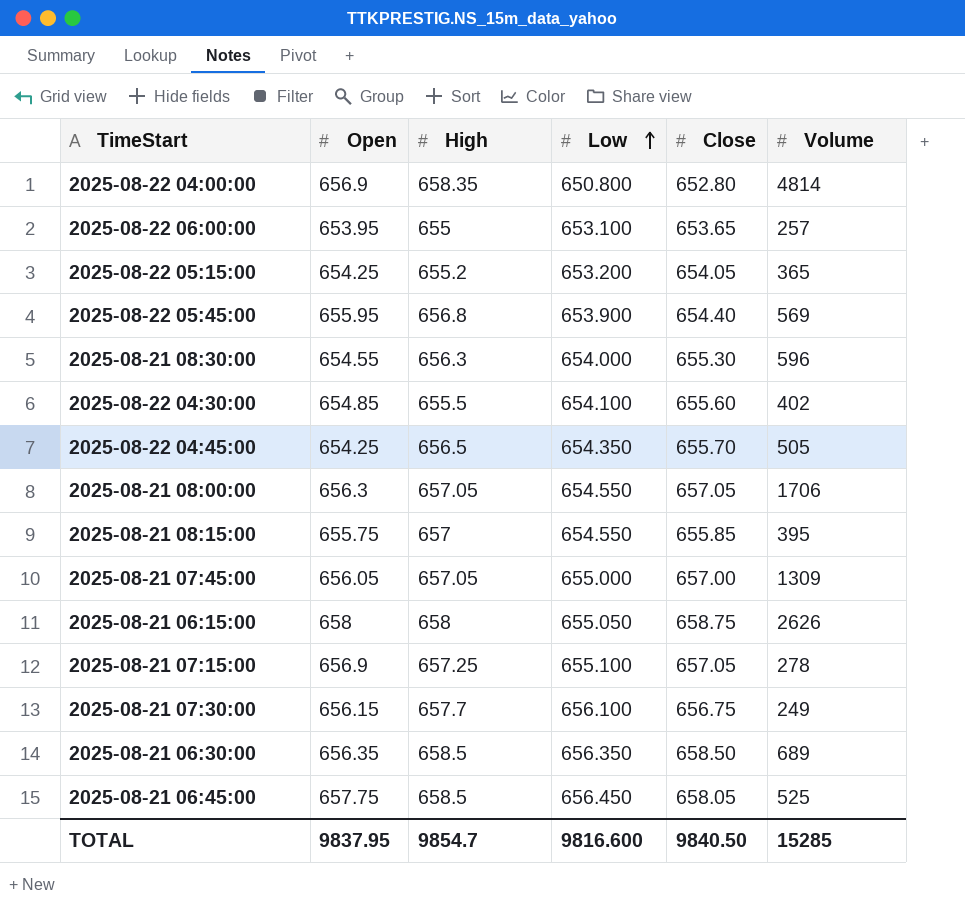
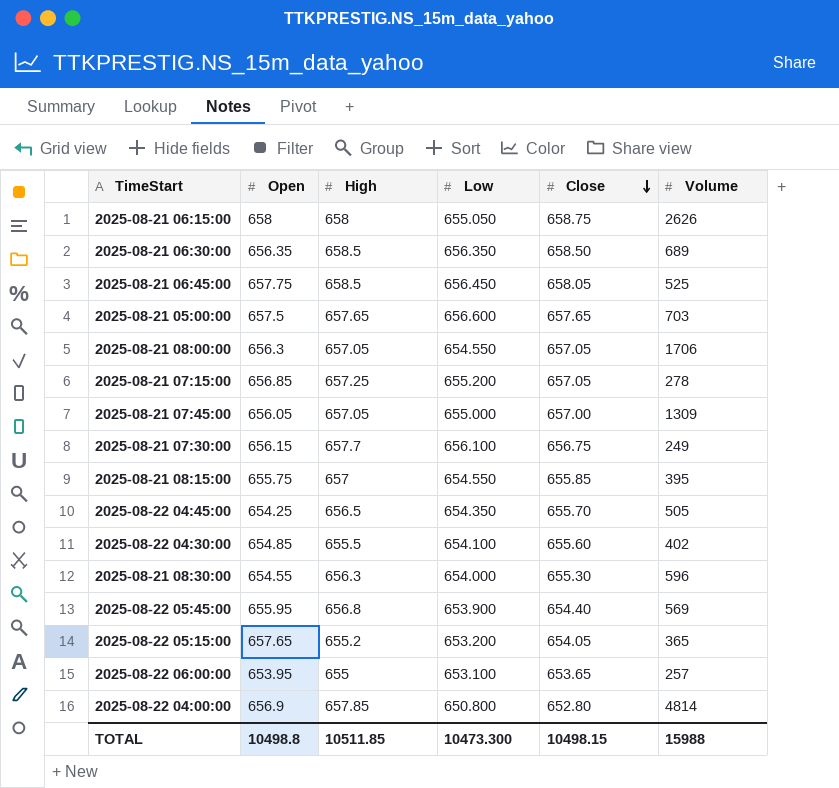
row order: Low ascending -> Close descending
row 2025-08-21 05:00:00: none -> 657.5 | 657.65 | 656.600 | 657.65 | 703
2025-08-21 07:15:00 | Open: 656.9 -> 656.85
2025-08-21 07:15:00 | Low: 655.100 -> 655.200
2025-08-22 05:15:00 | Open: 654.25 -> 657.65
2025-08-22 04:00:00 | High: 658.35 -> 657.85
TOTAL | Open: 9837.95 -> 10498.8
TOTAL | High: 9854.7 -> 10511.85
TOTAL | Low: 9816.600 -> 10473.300
TOTAL | Close: 9840.50 -> 10498.15
TOTAL | Volume: 15285 -> 15988

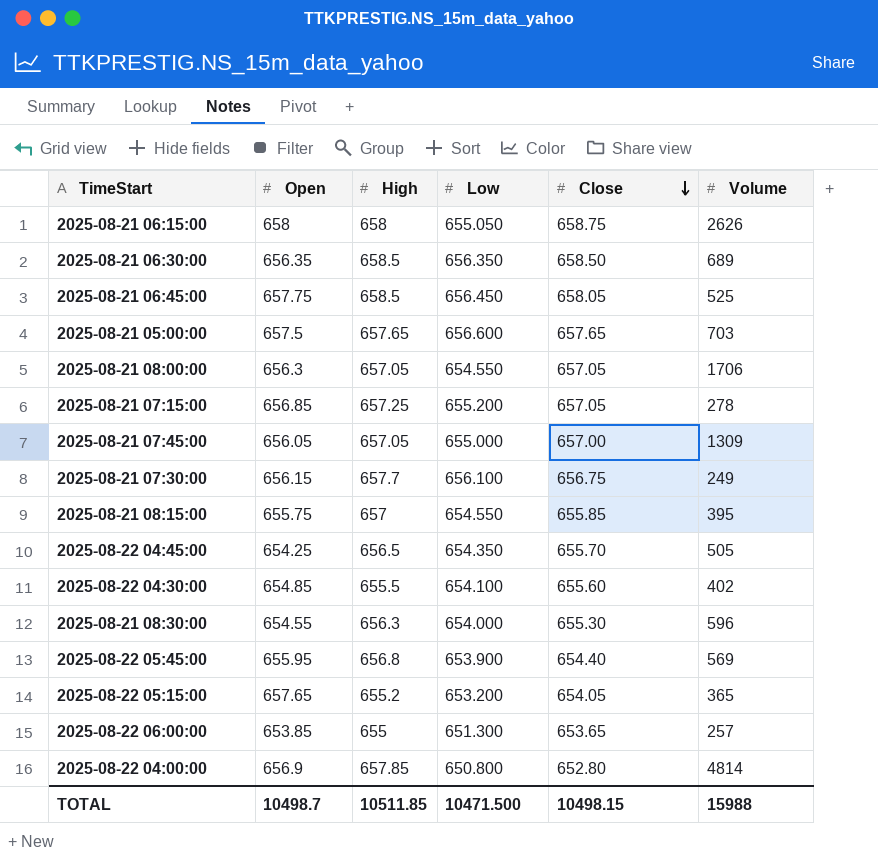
2025-08-22 06:00:00 | Open: 653.95 -> 653.85
2025-08-22 06:00:00 | Low: 653.100 -> 651.300
TOTAL | Open: 10498.8 -> 10498.7
TOTAL | Low: 10473.300 -> 10471.500

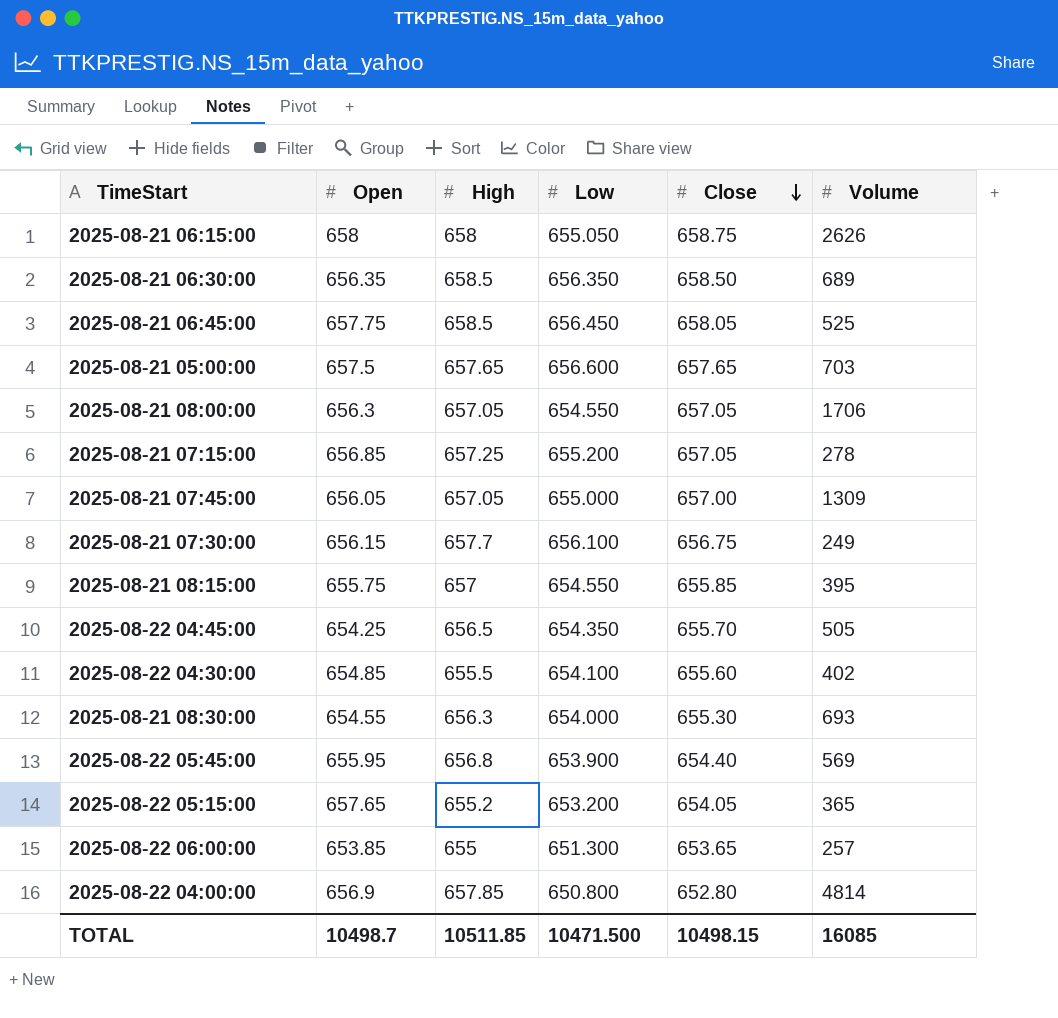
2025-08-21 08:30:00 | Volume: 596 -> 693
TOTAL | Volume: 15988 -> 16085

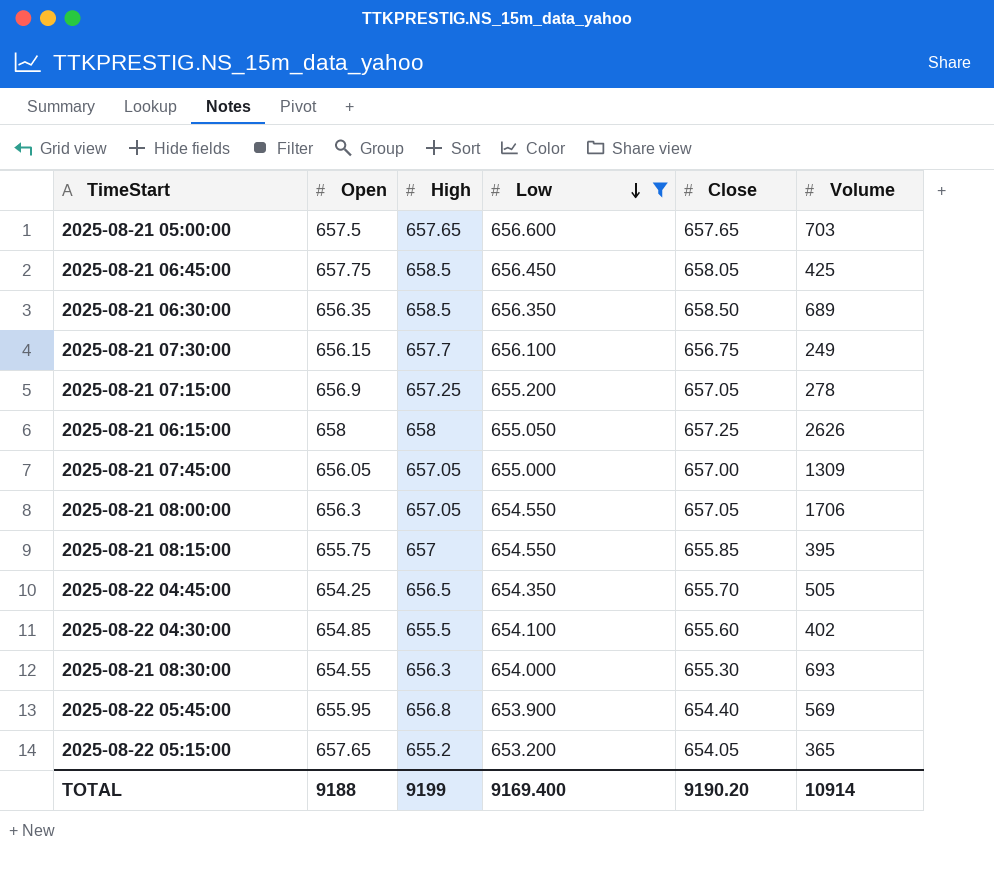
filter: none -> Low >= 653.200
row order: Close descending -> Low descending
2025-08-21 06:45:00 | Volume: 525 -> 425
2025-08-21 07:15:00 | Open: 656.85 -> 656.9
2025-08-21 06:15:00 | Close: 658.75 -> 657.25
TOTAL | Open: 10498.7 -> 9188
TOTAL | High: 10511.85 -> 9199
TOTAL | Low: 10471.500 -> 9169.400
TOTAL | Close: 10498.15 -> 9190.20
TOTAL | Volume: 16085 -> 10914

